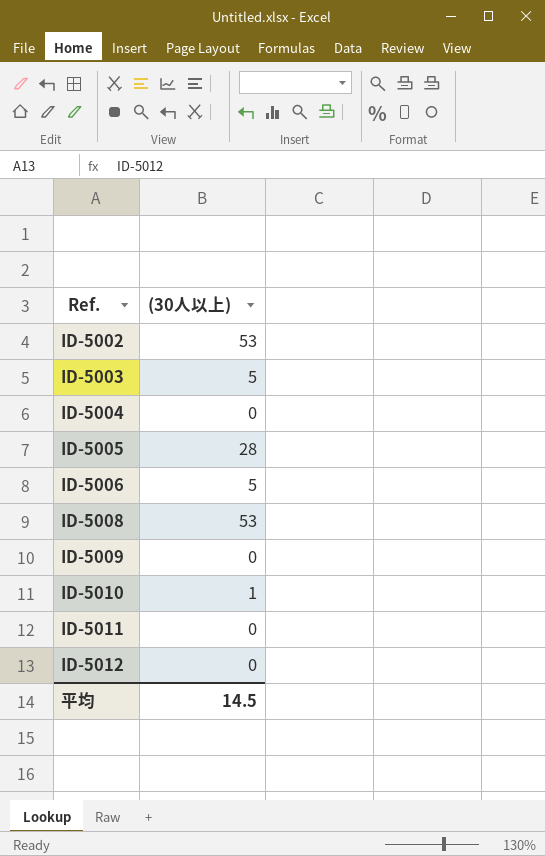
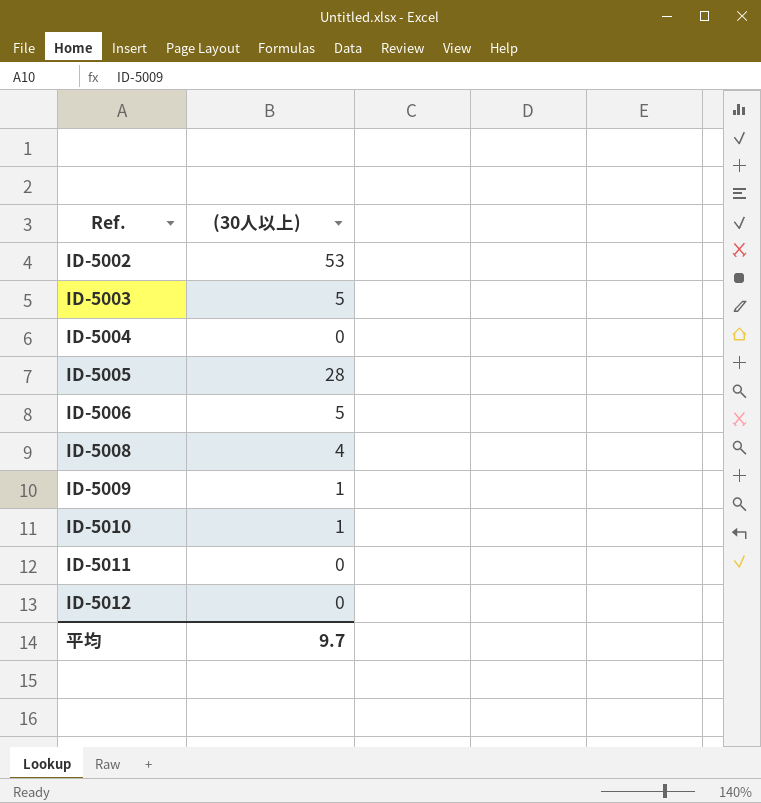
ID-5008 | (30人以上): 53 -> 4
ID-5009 | (30人以上): 0 -> 1
平均 | (30人以上): 14.5 -> 9.7

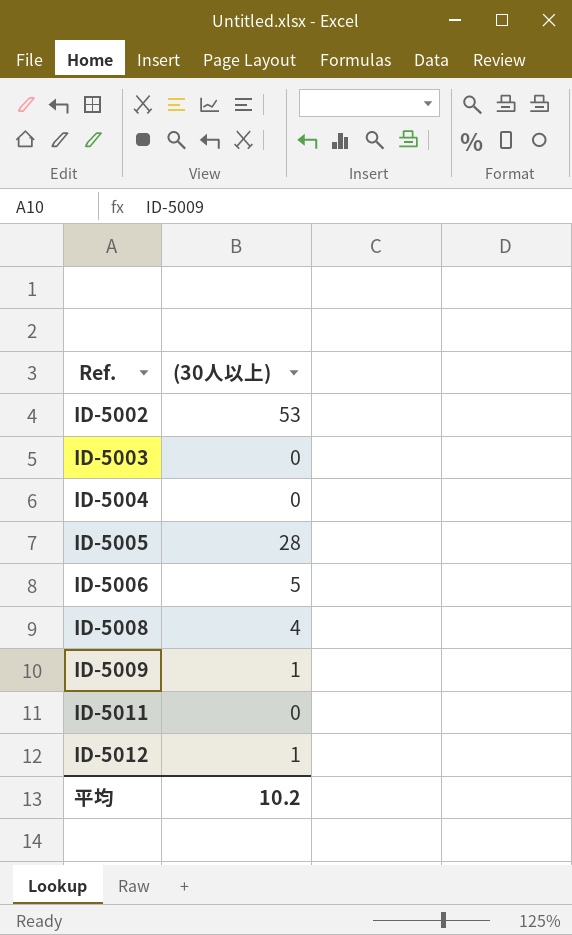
row ID-5010: 1 -> none
ID-5003 | (30人以上): 5 -> 0
ID-5012 | (30人以上): 0 -> 1
平均 | (30人以上): 9.7 -> 10.2

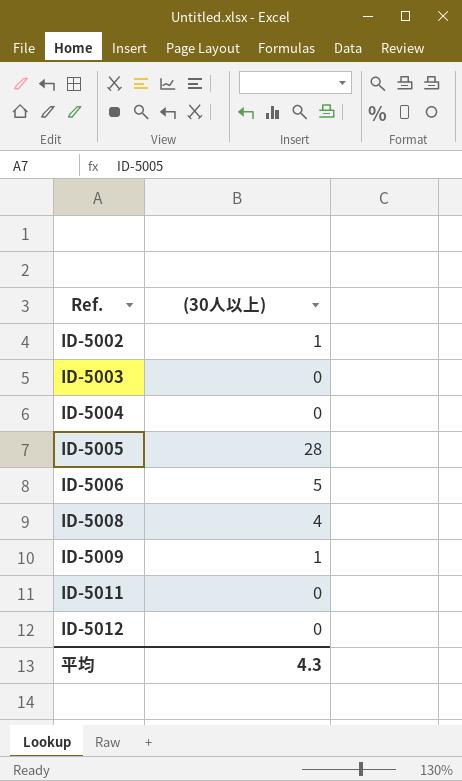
ID-5002 | (30人以上): 53 -> 1
ID-5012 | (30人以上): 1 -> 0
平均 | (30人以上): 10.2 -> 4.3

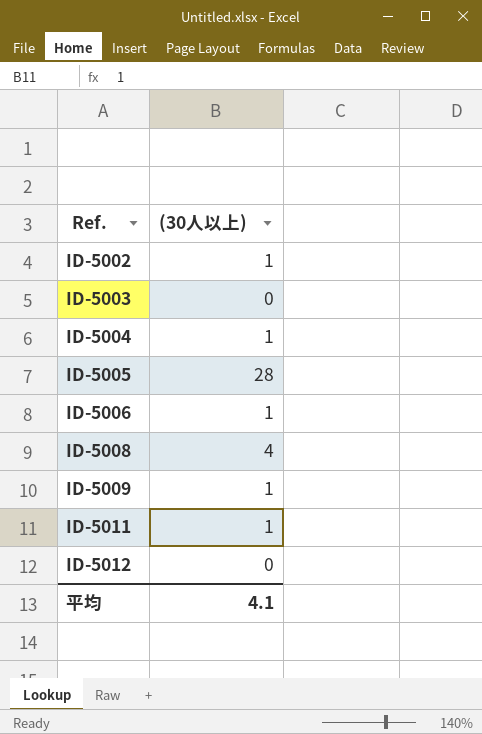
ID-5004 | (30人以上): 0 -> 1
ID-5006 | (30人以上): 5 -> 1
ID-5011 | (30人以上): 0 -> 1
平均 | (30人以上): 4.3 -> 4.1

